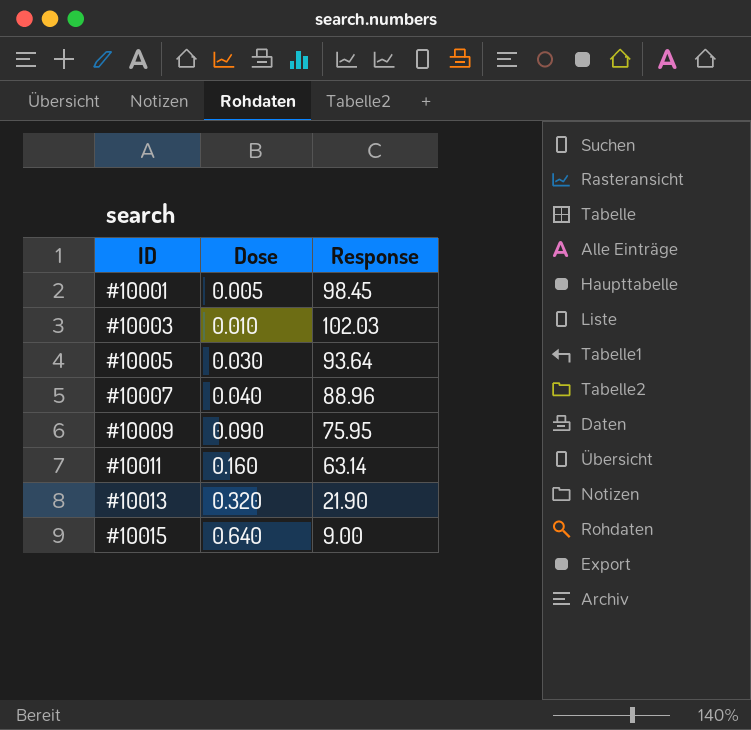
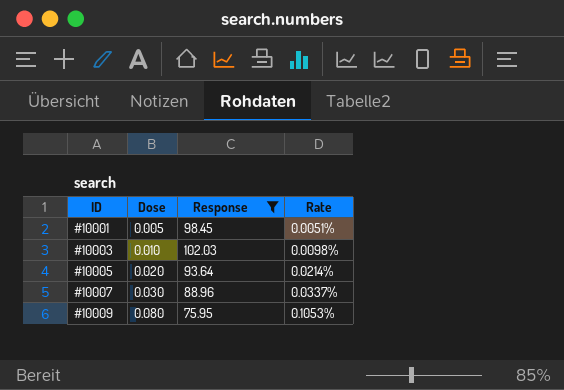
filter: none -> Response >= 75.95
column Rate | formula: none -> [Dose] / [Response]
#10005 | Dose: 0.030 -> 0.020
#10007 | Dose: 0.040 -> 0.030
#10009 | Dose: 0.090 -> 0.080

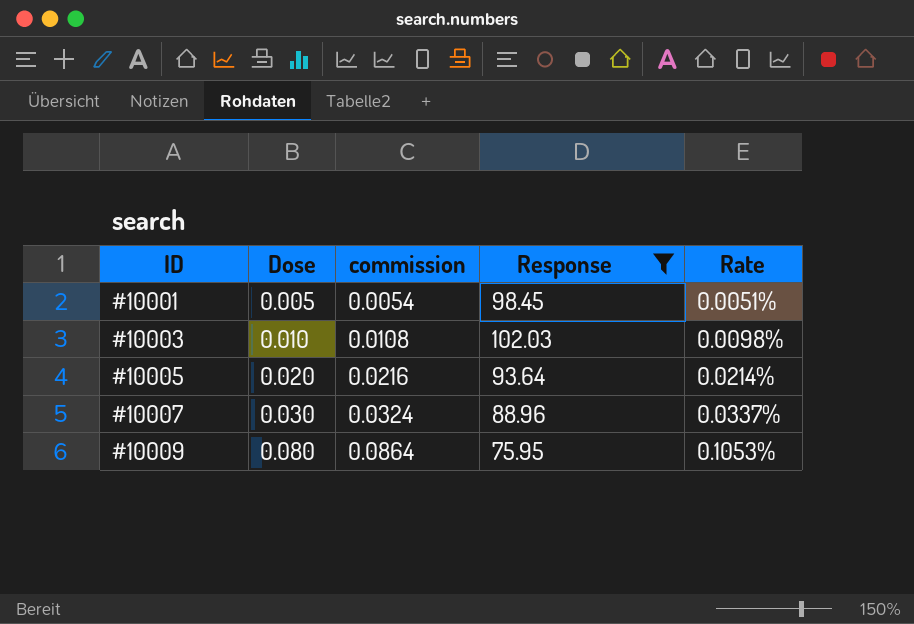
column commission | formula: none -> [Dose] * 1.08

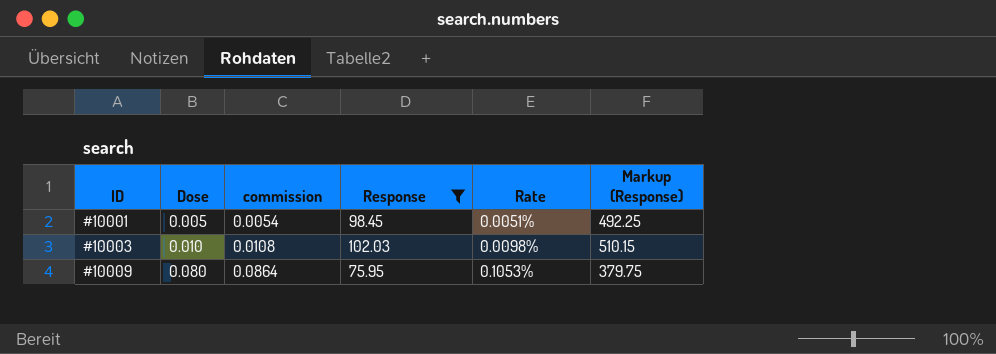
column Markup (Response) | formula: none -> [Response] * 5
row #10005: 0.020 | 0.0216 | 93.64 | 0.0214% -> none
row #10007: 0.030 | 0.0324 | 88.96 | 0.0337% -> none

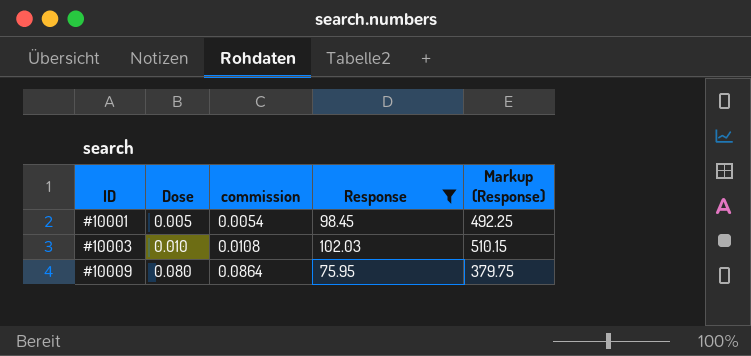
column Rate | formula: [Dose] / [Response] -> none

